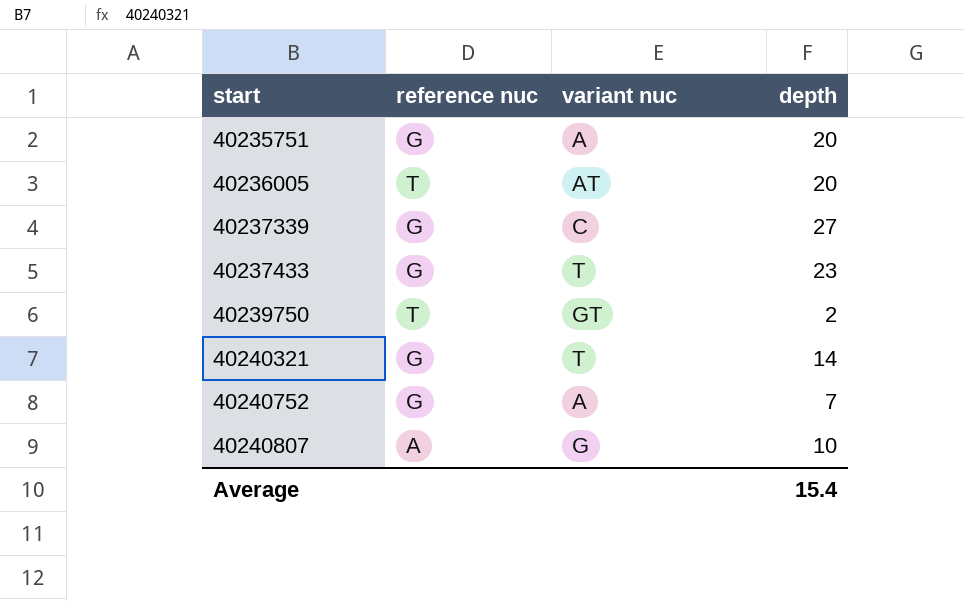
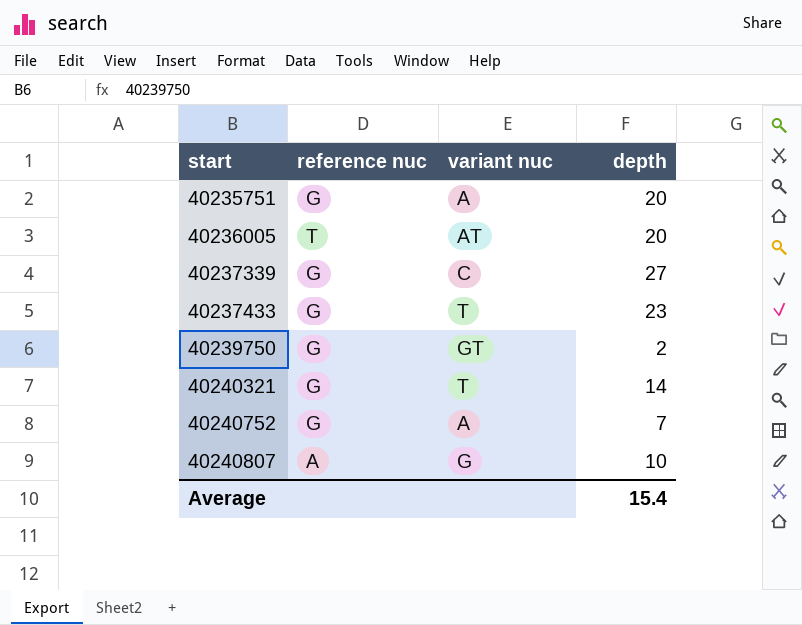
40239750 | reference nuc: T -> G

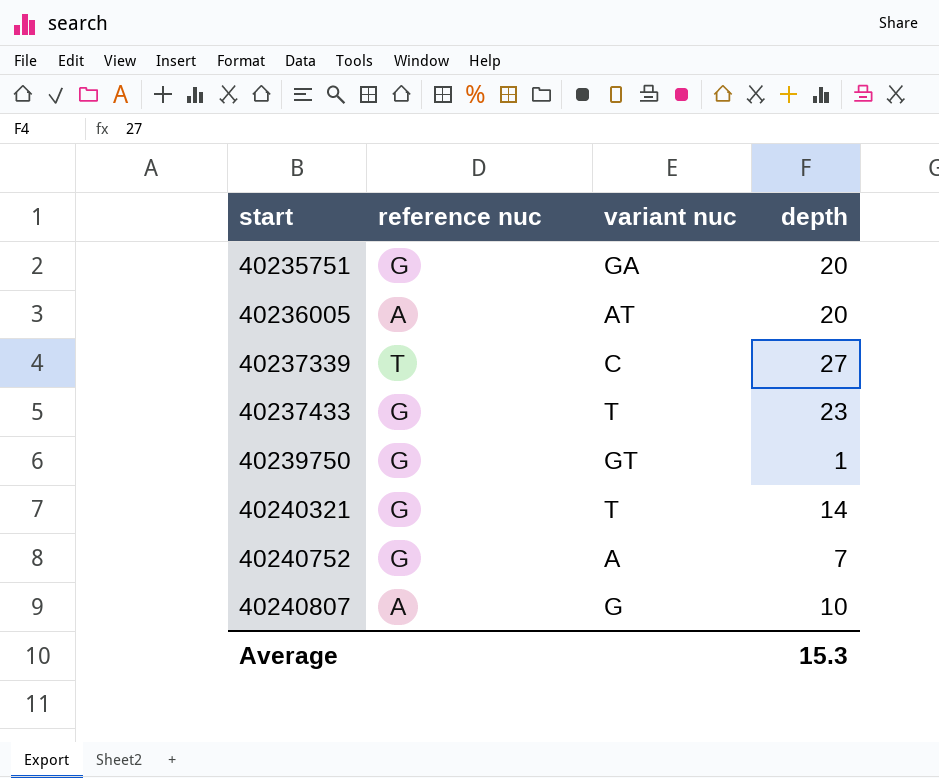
40235751 | variant nuc: A -> GA
40236005 | reference nuc: T -> A
40237339 | reference nuc: G -> T
40239750 | depth: 2 -> 1
Average | depth: 15.4 -> 15.3

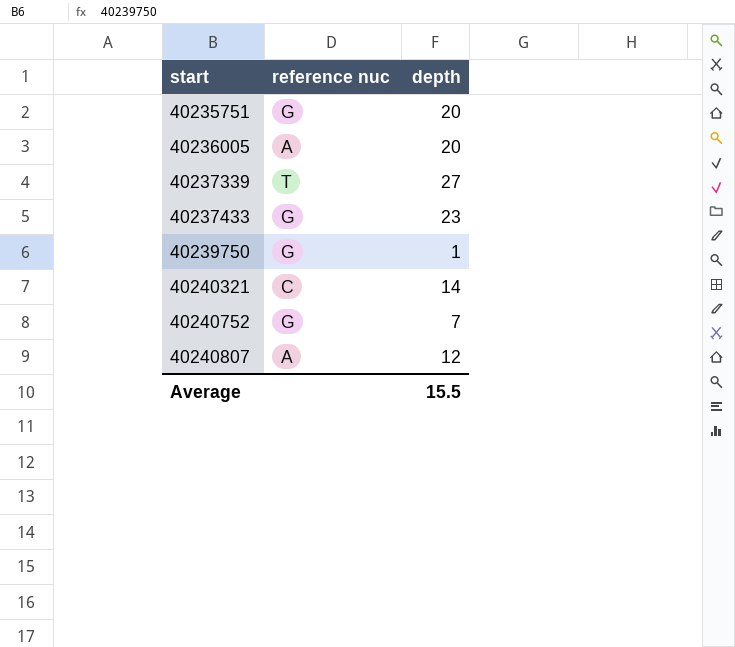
column variant nuc | position: 3 -> none
40240321 | reference nuc: G -> C
40240807 | depth: 10 -> 12
Average | depth: 15.3 -> 15.5

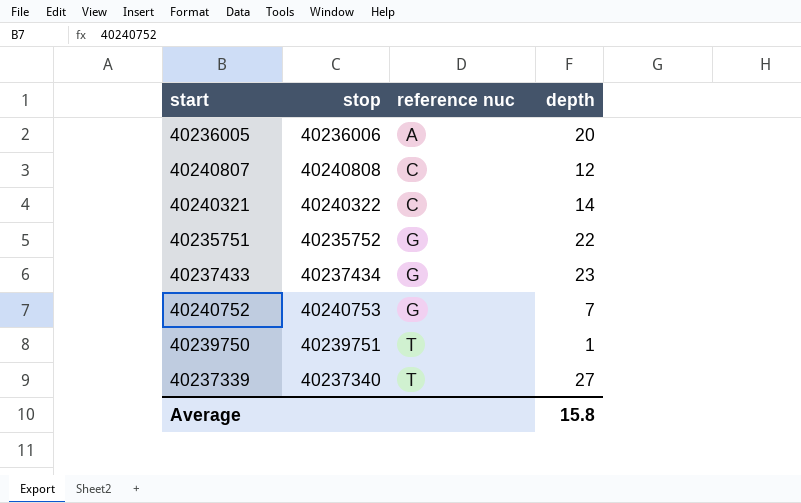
row order: start ascending -> reference nuc ascending
column stop | position: none -> 2
40240807 | reference nuc: A -> C
40235751 | depth: 20 -> 22
40239750 | reference nuc: G -> T
Average | depth: 15.5 -> 15.8

